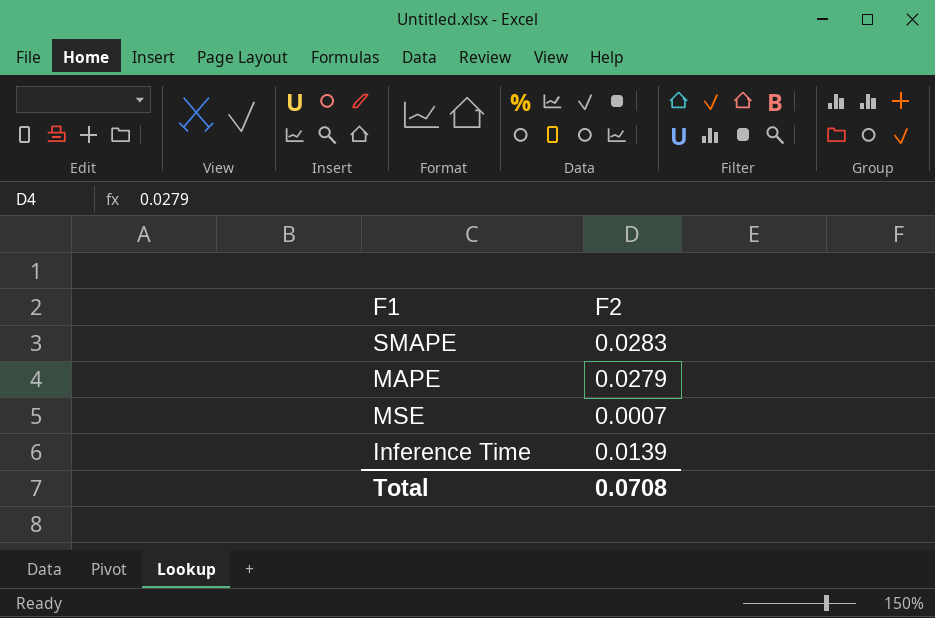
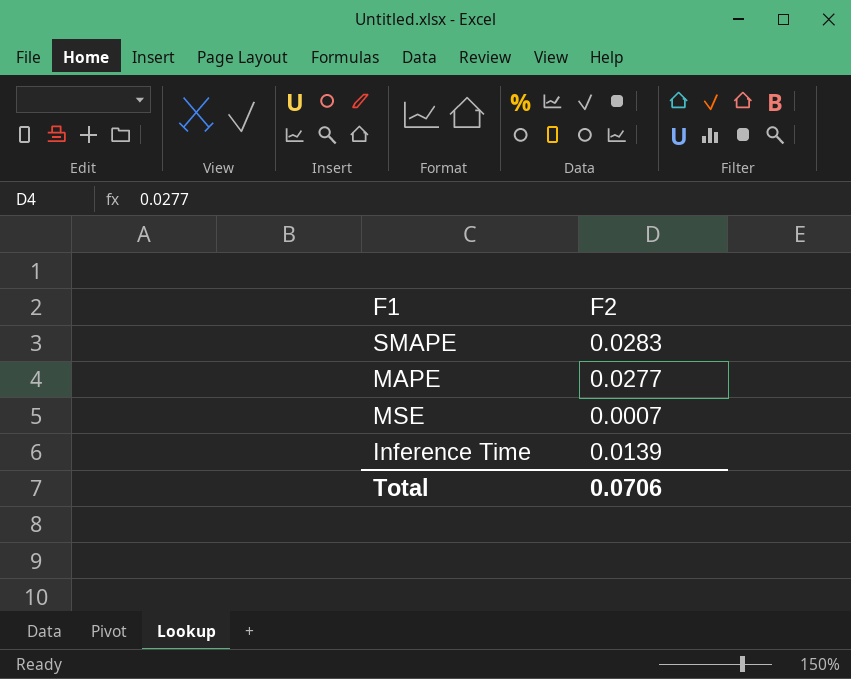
MAPE | F2: 0.0279 -> 0.0277
Total | F2: 0.0708 -> 0.0706

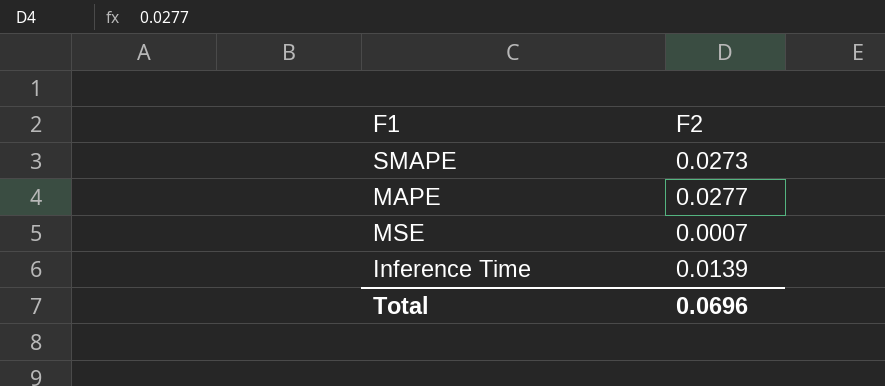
SMAPE | F2: 0.0283 -> 0.0273
Total | F2: 0.0706 -> 0.0696

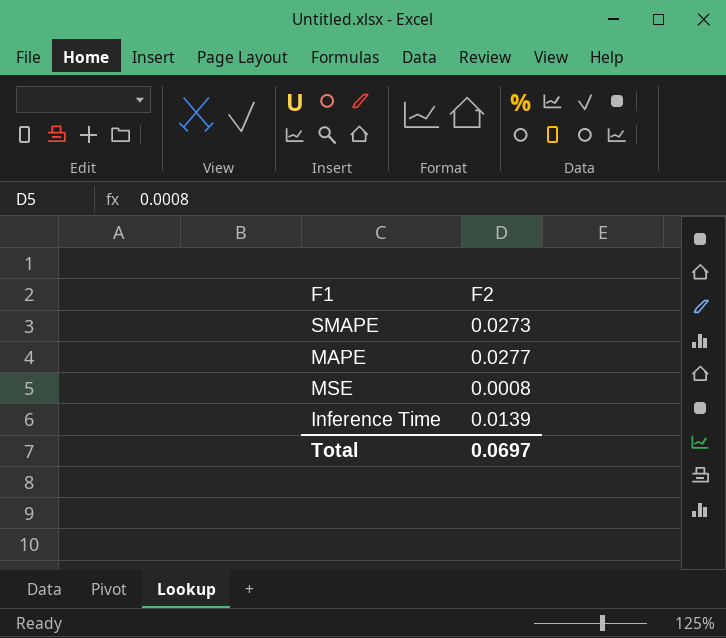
MSE | F2: 0.0007 -> 0.0008
Total | F2: 0.0696 -> 0.0697

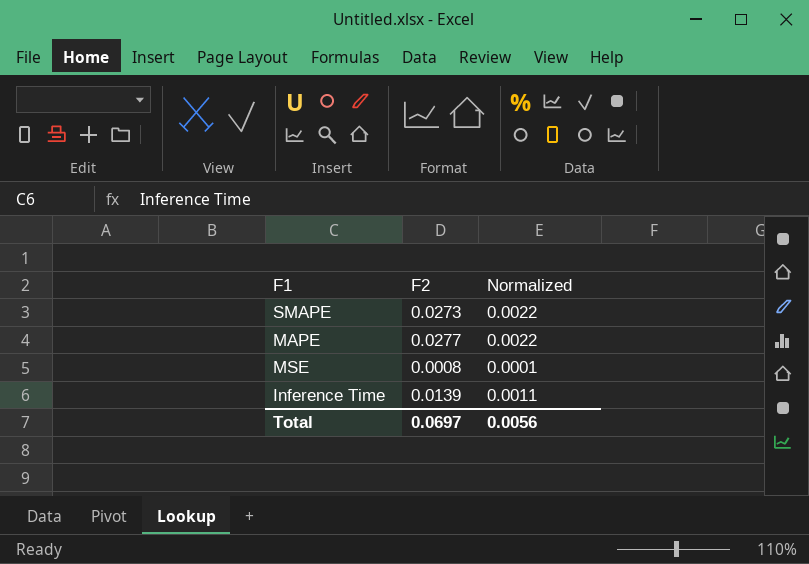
column Normalized | formula: none -> [F2] * 0.08

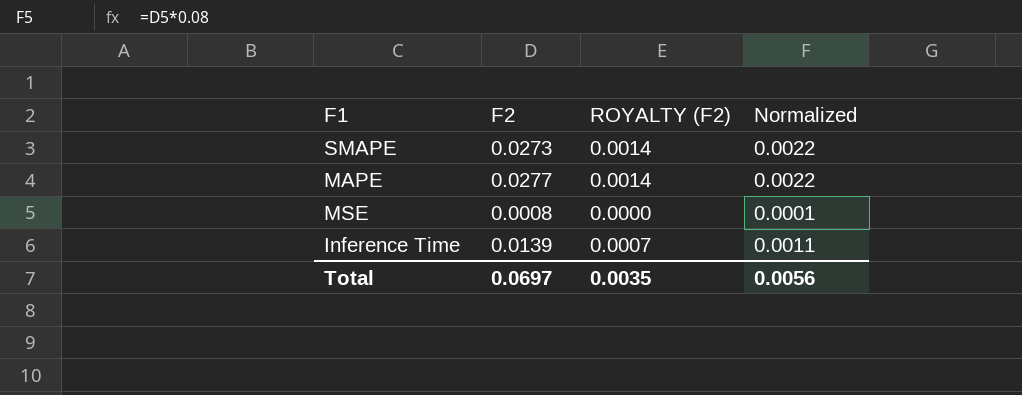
column ROYALTY (F2) | formula: none -> [F2] * 0.05

